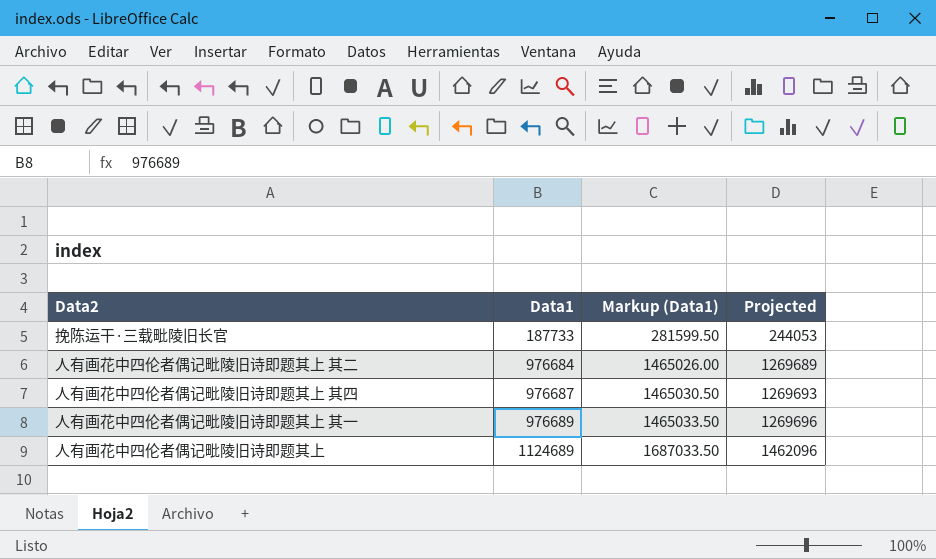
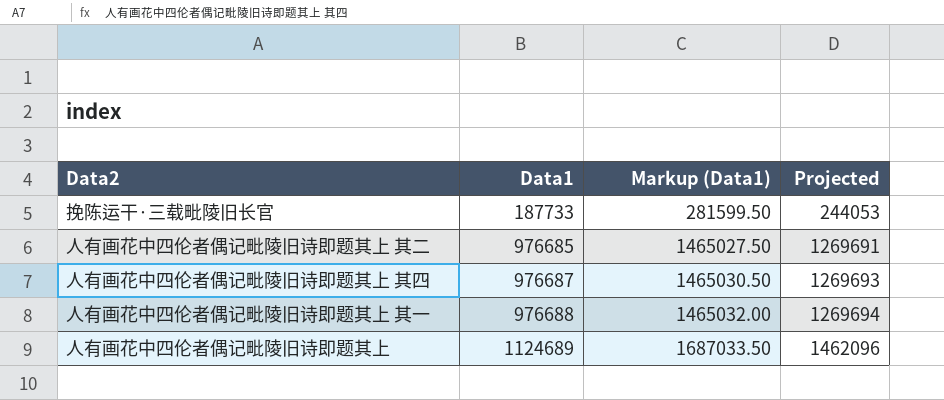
人有画花中四伦者偶记毗陵旧诗即题其上 其二 | Data1: 976684 -> 976685
人有画花中四伦者偶记毗陵旧诗即题其上 其二 | Markup (Data1): 1465026.00 -> 1465027.50
人有画花中四伦者偶记毗陵旧诗即题其上 其二 | Projected: 1269689 -> 1269691
人有画花中四伦者偶记毗陵旧诗即题其上 其一 | Data1: 976689 -> 976688
人有画花中四伦者偶记毗陵旧诗即题其上 其一 | Markup (Data1): 1465033.50 -> 1465032.00
人有画花中四伦者偶记毗陵旧诗即题其上 其一 | Projected: 1269696 -> 1269694

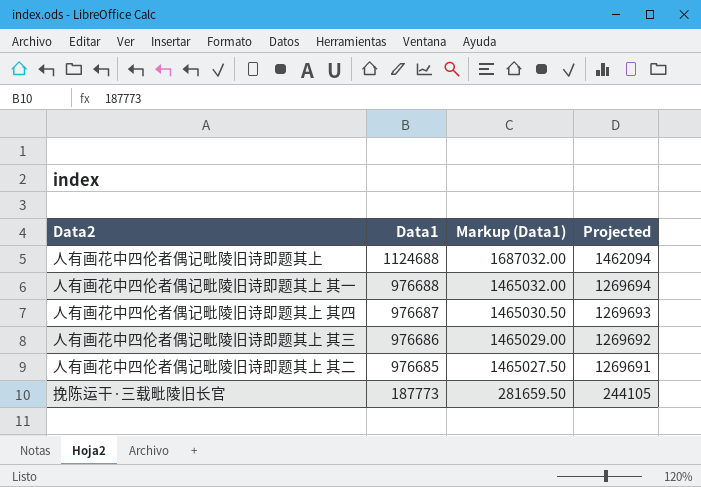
row order: Data1 ascending -> Data1 descending
人有画花中四伦者偶记毗陵旧诗即题其上 | Data1: 1124689 -> 1124688
人有画花中四伦者偶记毗陵旧诗即题其上 | Markup (Data1): 1687033.50 -> 1687032.00
人有画花中四伦者偶记毗陵旧诗即题其上 | Projected: 1462096 -> 1462094
row 人有画花中四伦者偶记毗陵旧诗即题其上 其三: none -> 976686 | 1465029.00 | 1269692
挽陈运干·三载毗陵旧长官 | Data1: 187733 -> 187773
挽陈运干·三载毗陵旧长官 | Markup (Data1): 281599.50 -> 281659.50
挽陈运干·三载毗陵旧长官 | Projected: 244053 -> 244105

